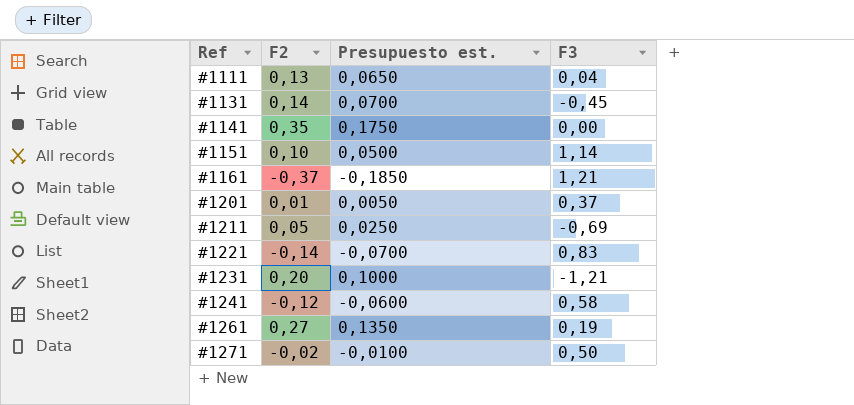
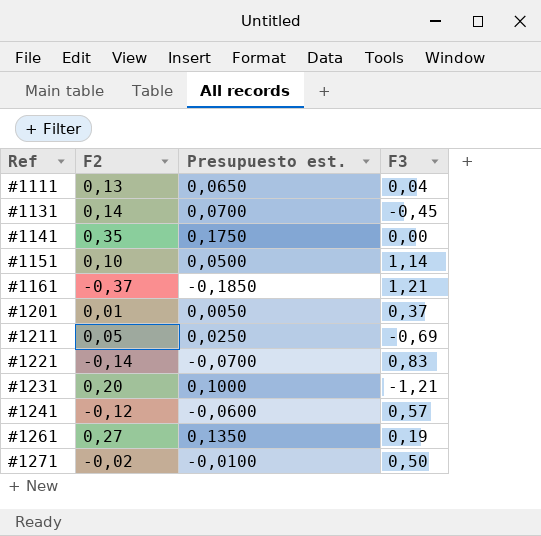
#1241 | F3: 0,58 -> 0,57

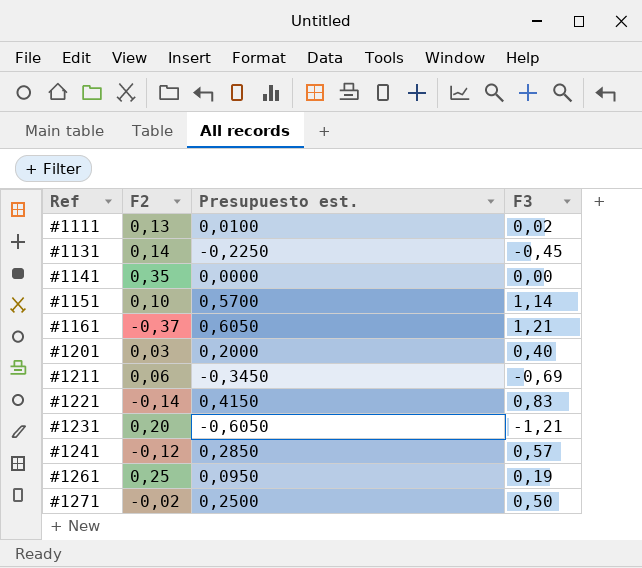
column Presupuesto est. | formula: [F2] * 0,5 -> [F3] * 0,5
#1111 | F3: 0,04 -> 0,02
#1201 | F2: 0,01 -> 0,03
#1201 | F3: 0,37 -> 0,40
#1211 | F2: 0,05 -> 0,06
#1261 | F2: 0,27 -> 0,25

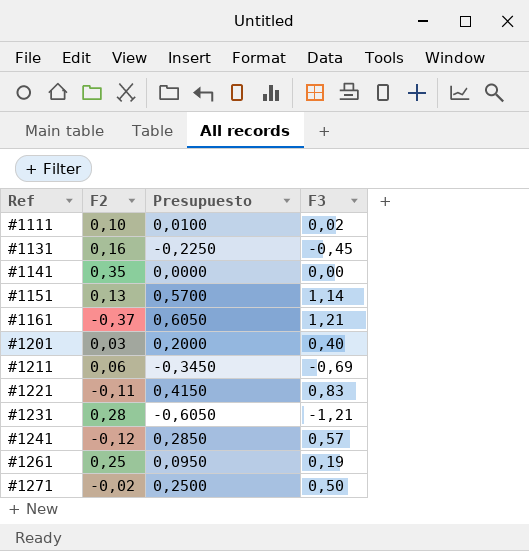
column name: Presupuesto est. -> Presupuesto
#1111 | F2: 0,13 -> 0,10
#1131 | F2: 0,14 -> 0,16
#1151 | F2: 0,10 -> 0,13
#1221 | F2: -0,14 -> -0,11
#1231 | F2: 0,20 -> 0,28

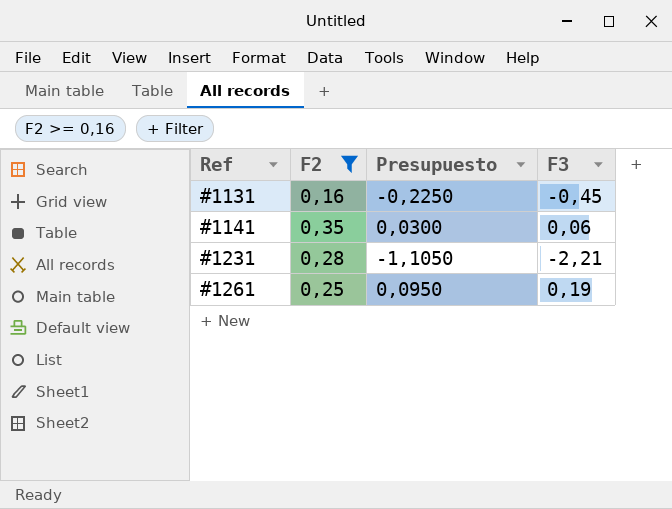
filter: none -> F2 >= 0,16
#1141 | Presupuesto: 0,0000 -> 0,0300
#1141 | F3: 0,00 -> 0,06
#1231 | Presupuesto: -0,6050 -> -1,1050
#1231 | F3: -1,21 -> -2,21

